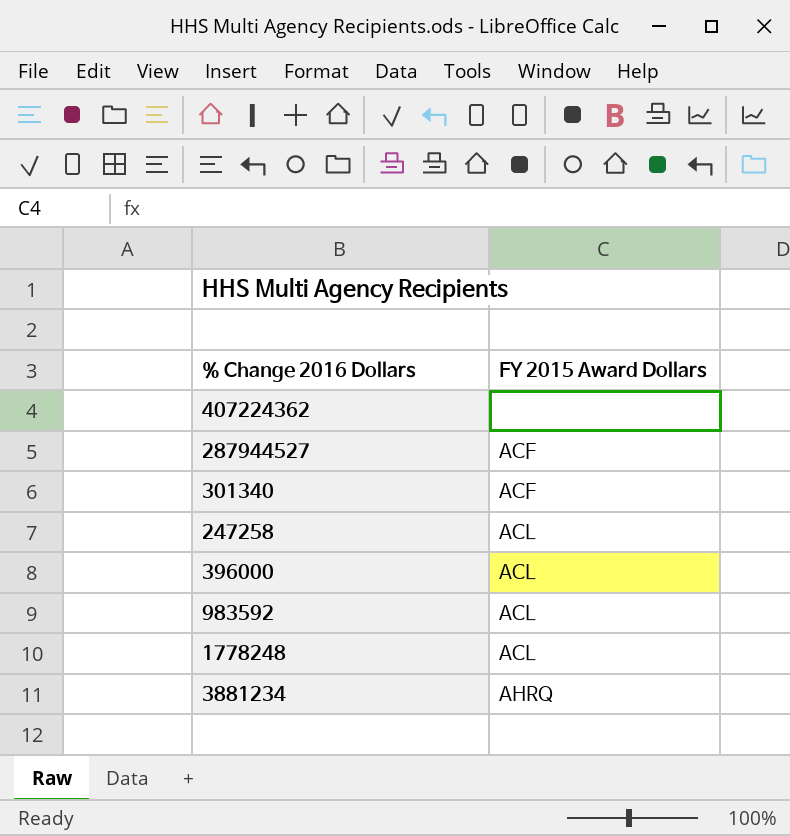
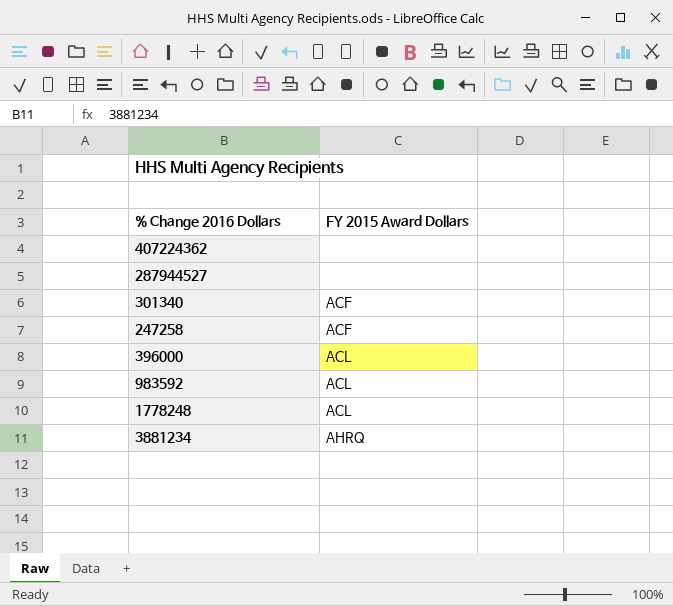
287944527 | FY 2015 Award Dollars: ACF -> none
247258 | FY 2015 Award Dollars: ACL -> ACF

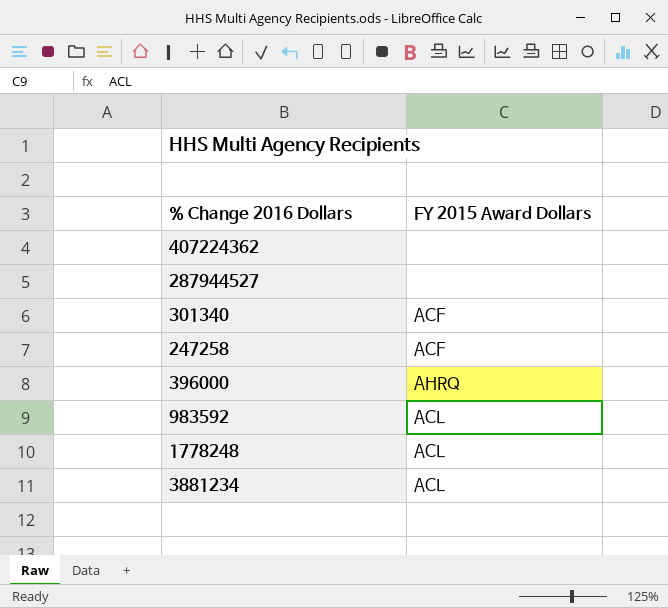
396000 | FY 2015 Award Dollars: ACL -> AHRQ
3881234 | FY 2015 Award Dollars: AHRQ -> ACL

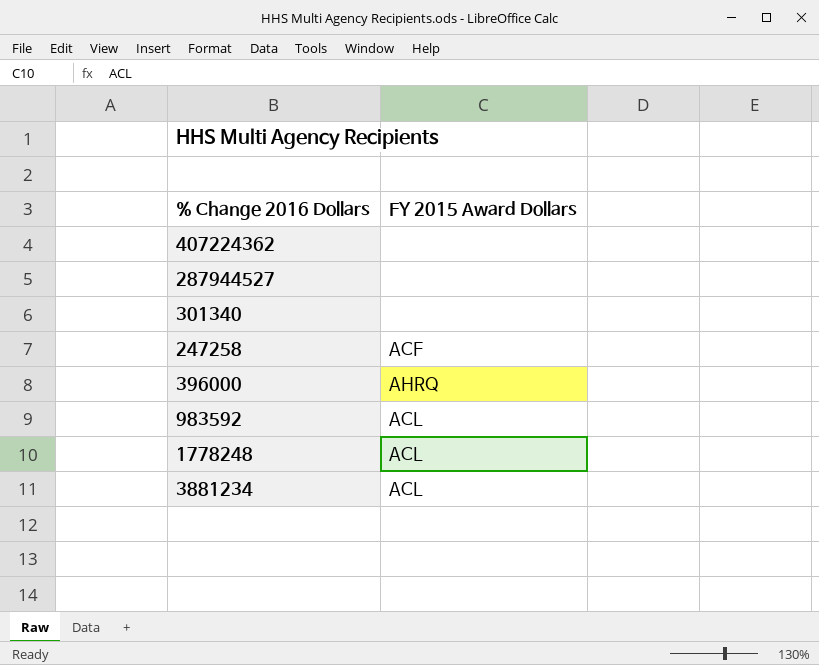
301340 | FY 2015 Award Dollars: ACF -> none

